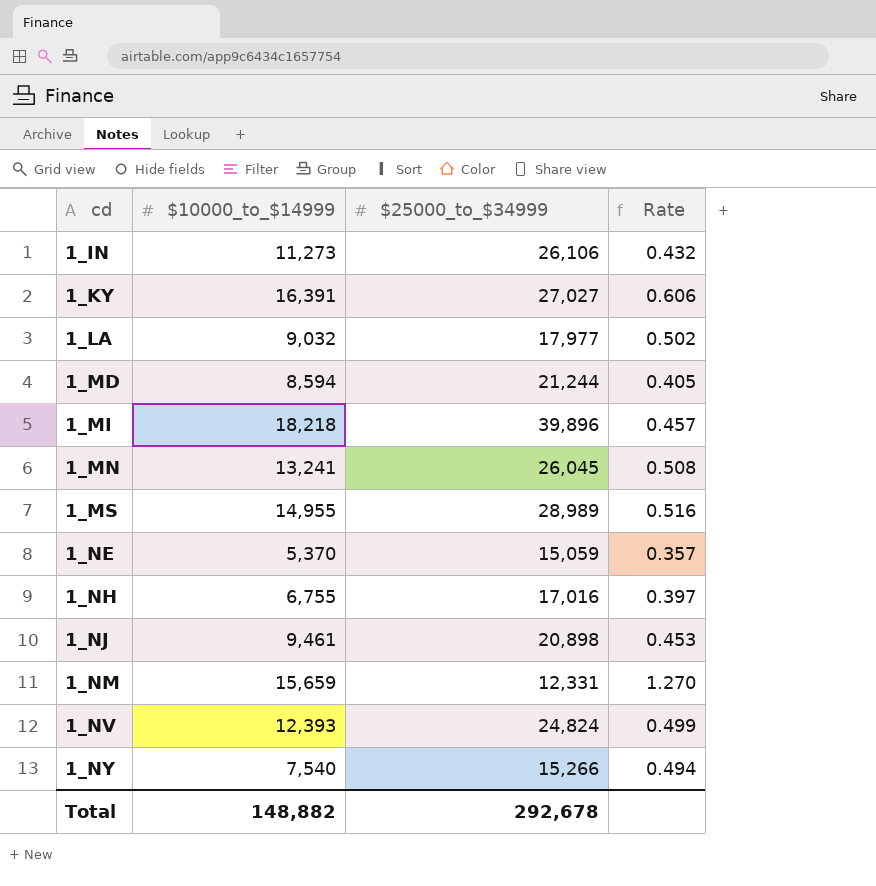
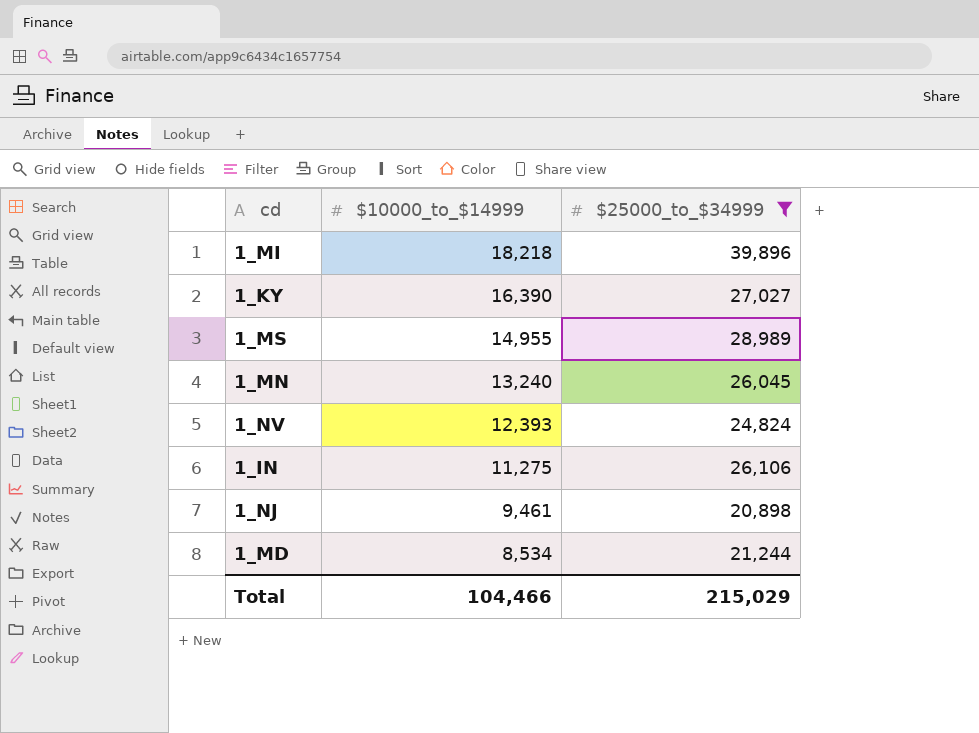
filter: none -> $25000_to_$34999 >= 20,898
row order: cd ascending -> $10000_to_$14999 descending
column Rate | formula: [$10000_to_$14999] / [$25000_to_$34999] -> none
1_KY | $10000_to_$14999: 16,391 -> 16,390
1_MN | $10000_to_$14999: 13,241 -> 13,240
1_IN | $10000_to_$14999: 11,273 -> 11,275
1_MD | $10000_to_$14999: 8,594 -> 8,534
Total | $10000_to_$14999: 148,882 -> 104,466
Total | $25000_to_$34999: 292,678 -> 215,029

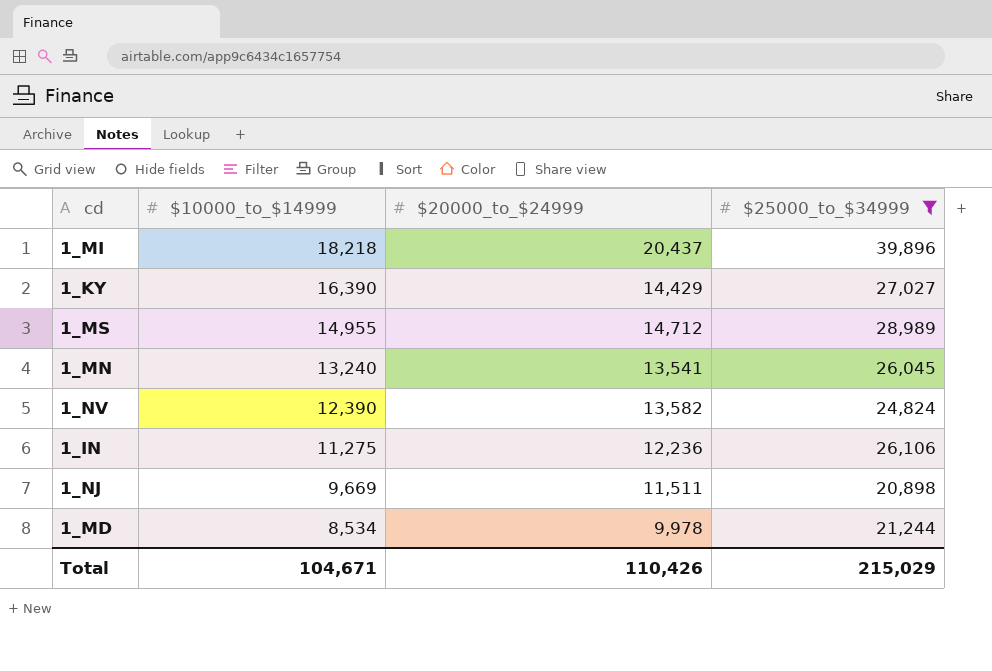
column $20000_to_$24999 | position: none -> 3
1_NV | $10000_to_$14999: 12,393 -> 12,390
1_NJ | $10000_to_$14999: 9,461 -> 9,669
Total | $10000_to_$14999: 104,466 -> 104,671

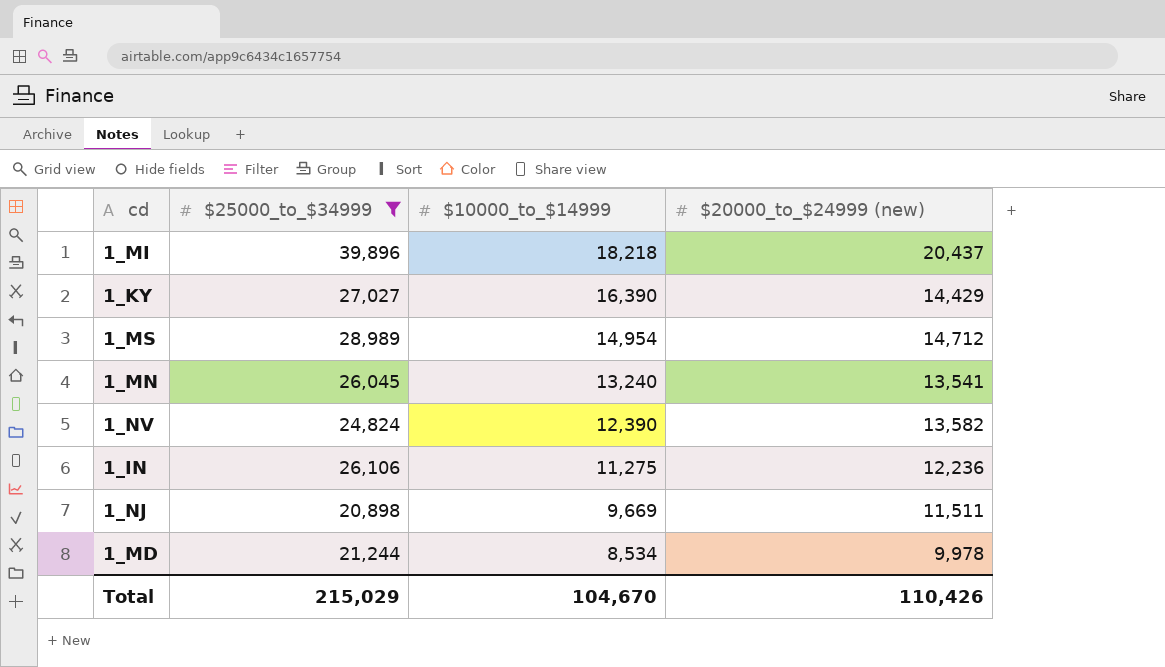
column $25000_to_$34999 | position: 4 -> 2
column name: $20000_to_$24999 -> $20000_to_$24999 (new)
1_MS | $10000_to_$14999: 14,955 -> 14,954
Total | $10000_to_$14999: 104,671 -> 104,670

